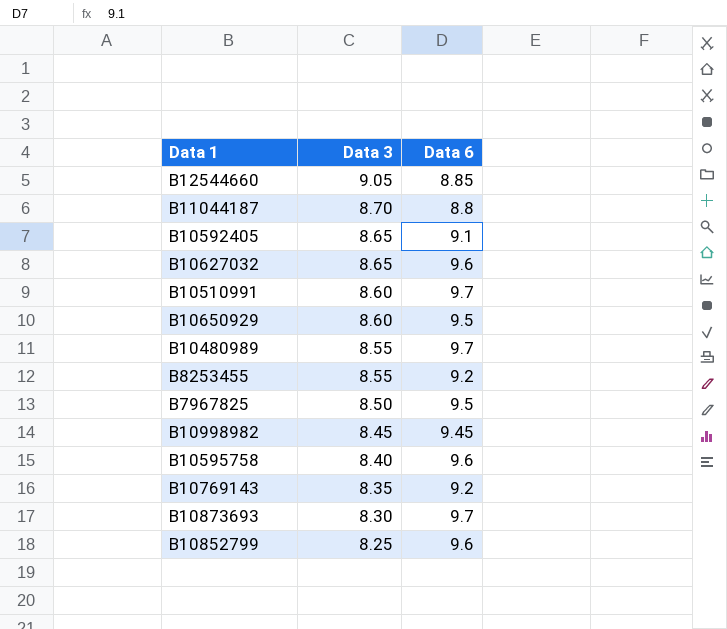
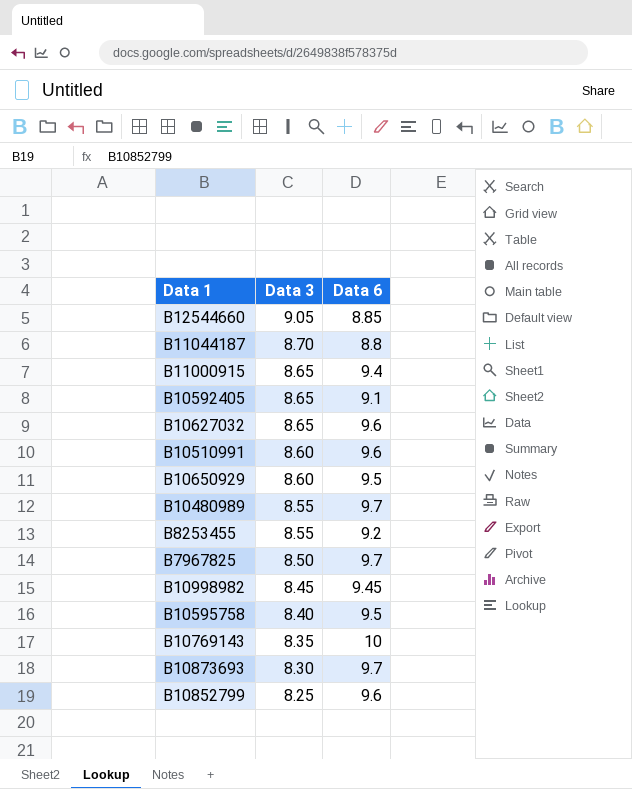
row B11000915: none -> 8.65 | 9.4
B10510991 | Data 6: 9.7 -> 9.6
B7967825 | Data 6: 9.5 -> 9.7
B10595758 | Data 6: 9.6 -> 9.5
B10769143 | Data 6: 9.2 -> 10

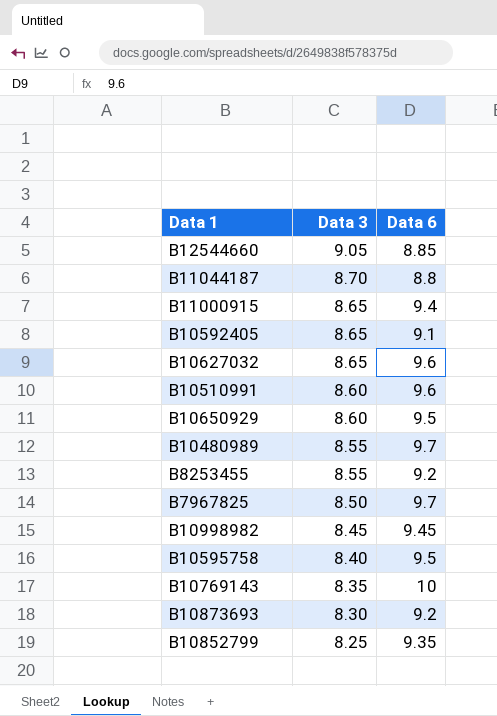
B10873693 | Data 6: 9.7 -> 9.2
B10852799 | Data 6: 9.6 -> 9.35

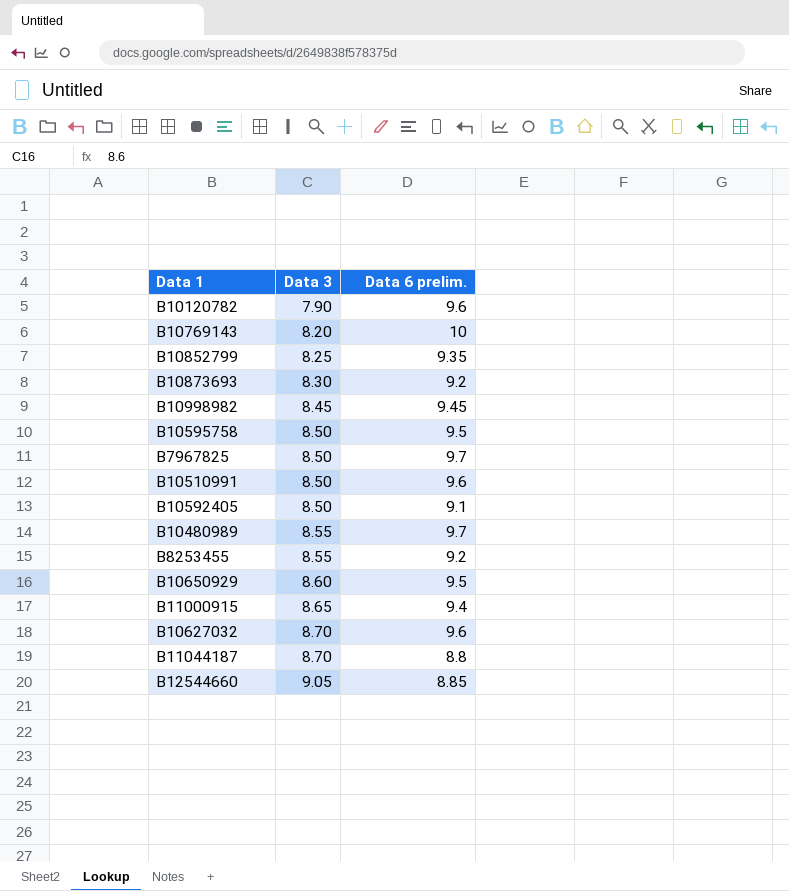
row order: Data 3 descending -> Data 3 ascending
column name: Data 6 -> Data 6 prelim.
row B10120782: none -> 7.90 | 9.6
B10769143 | Data 3: 8.35 -> 8.20
B10595758 | Data 3: 8.40 -> 8.50
B10510991 | Data 3: 8.60 -> 8.50
B10592405 | Data 3: 8.65 -> 8.50
B10627032 | Data 3: 8.65 -> 8.70

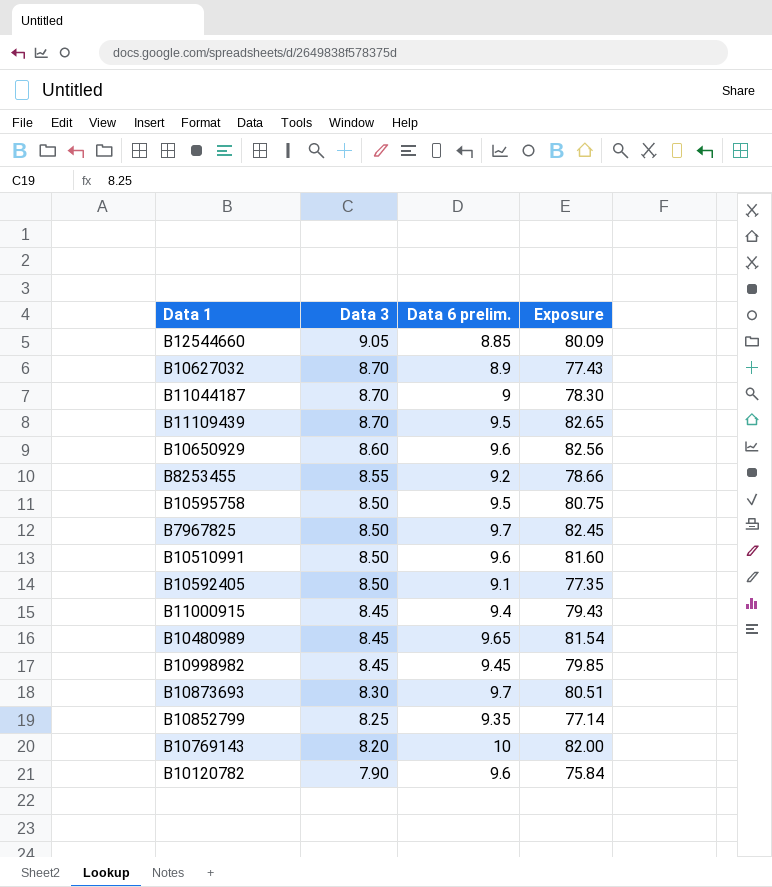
row order: Data 3 ascending -> Data 3 descending
column Exposure | formula: none -> [Data 3] * [Data 6 prelim.]
B10627032 | Data 6 prelim.: 9.6 -> 8.9
B11044187 | Data 6 prelim.: 8.8 -> 9
row B11109439: none -> 8.70 | 9.5 | 82.65
B10650929 | Data 6 prelim.: 9.5 -> 9.6
B11000915 | Data 3: 8.65 -> 8.45
B10480989 | Data 3: 8.55 -> 8.45
B10480989 | Data 6 prelim.: 9.7 -> 9.65
B10873693 | Data 6 prelim.: 9.2 -> 9.7

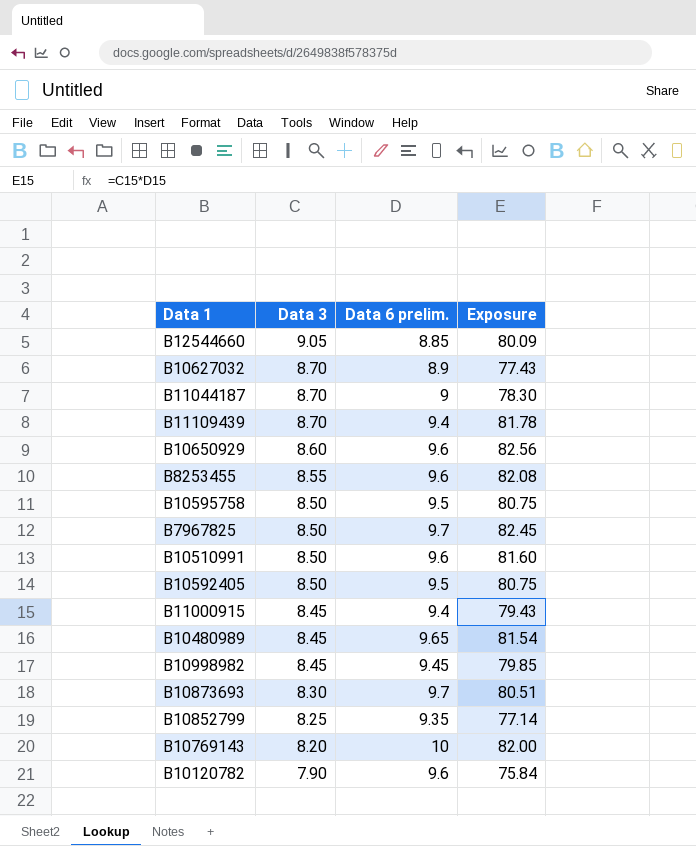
B11109439 | Data 6 prelim.: 9.5 -> 9.4
B11109439 | Exposure: 82.65 -> 81.78
B8253455 | Data 6 prelim.: 9.2 -> 9.6
B8253455 | Exposure: 78.66 -> 82.08
B10592405 | Data 6 prelim.: 9.1 -> 9.5
B10592405 | Exposure: 77.35 -> 80.75

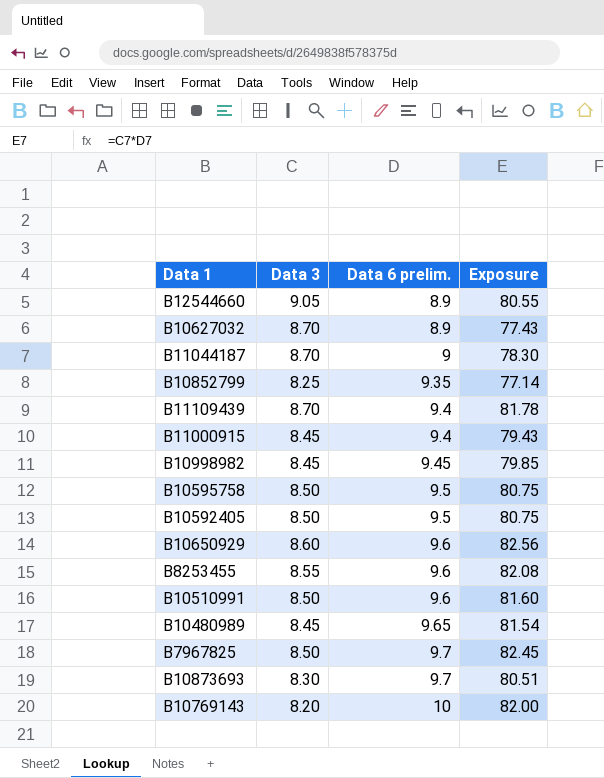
row order: Data 3 descending -> Data 6 prelim. ascending
row B10120782: 7.90 | 9.6 | 75.84 -> none
B12544660 | Data 6 prelim.: 8.85 -> 8.9
B12544660 | Exposure: 80.09 -> 80.55

